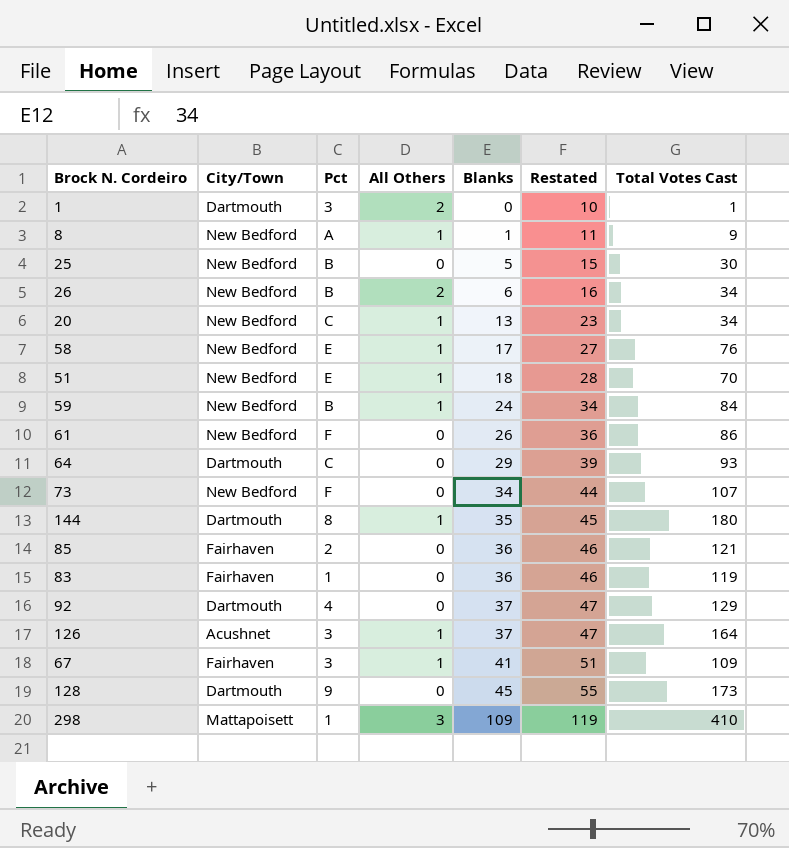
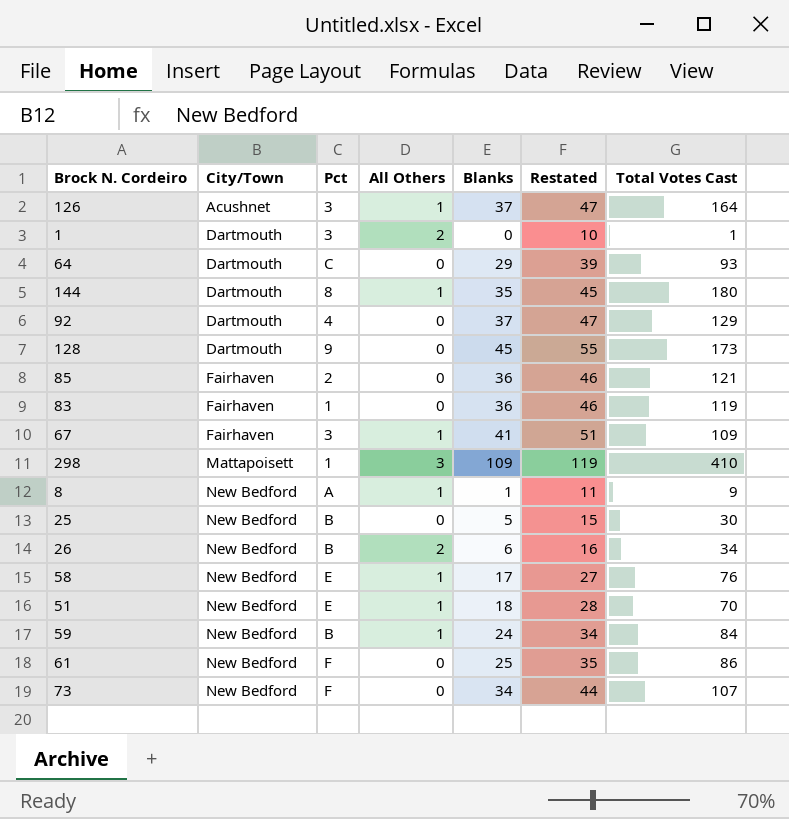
row order: Blanks ascending -> City/Town ascending
row 20: New Bedford | C | 1 | 13 | 23 | 34 -> none
61 | Blanks: 26 -> 25
61 | Restated: 36 -> 35

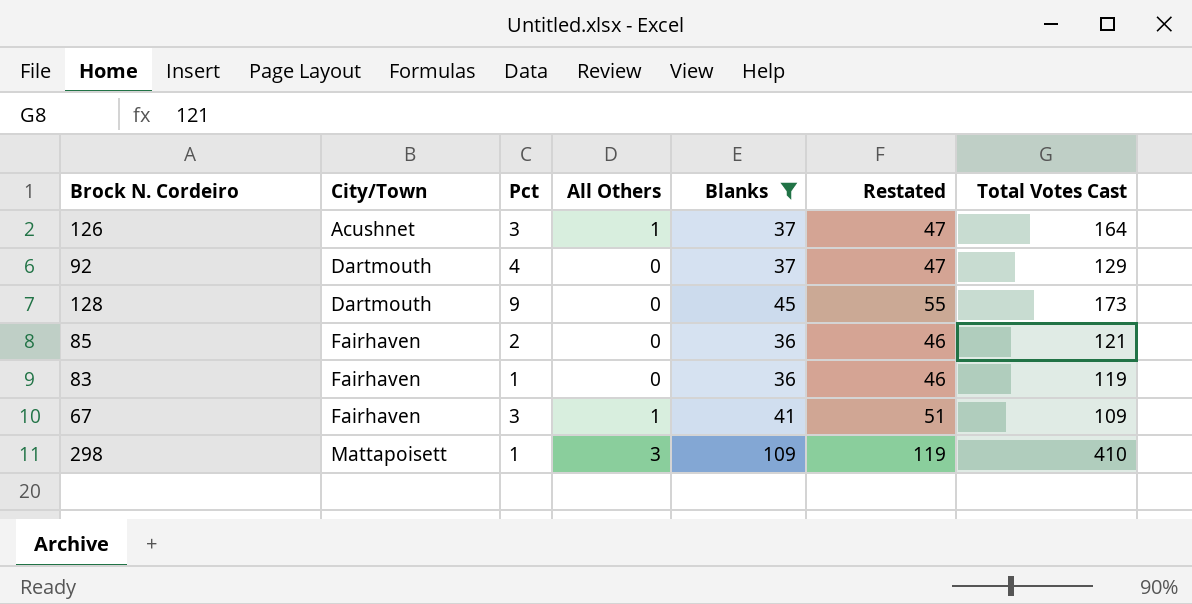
filter: none -> Blanks >= 36

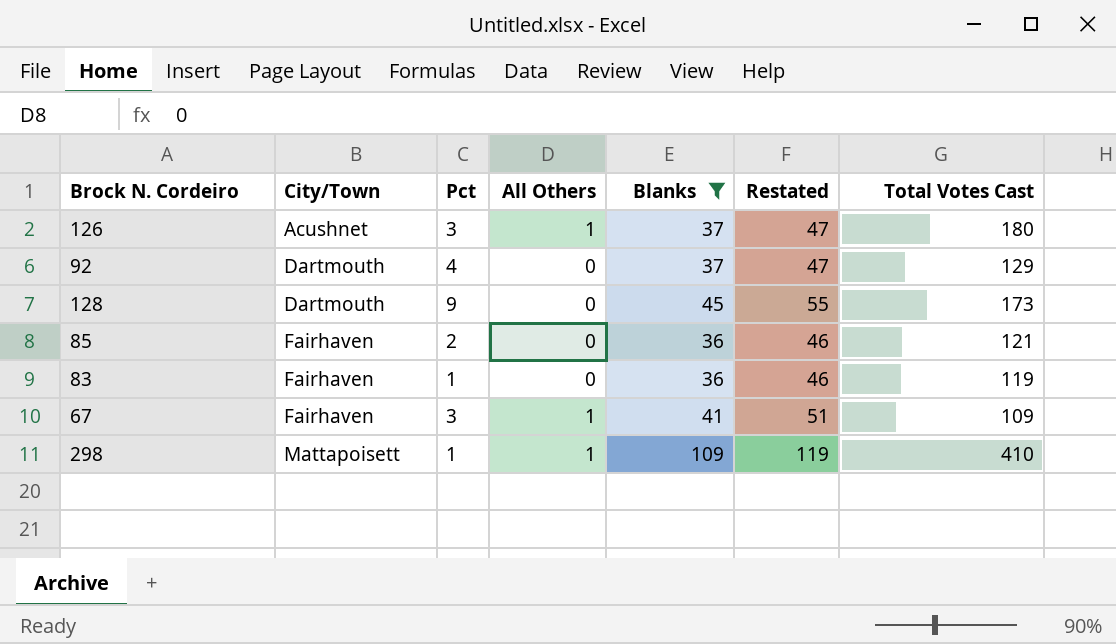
126 | Total Votes Cast: 164 -> 180
298 | All Others: 3 -> 1

